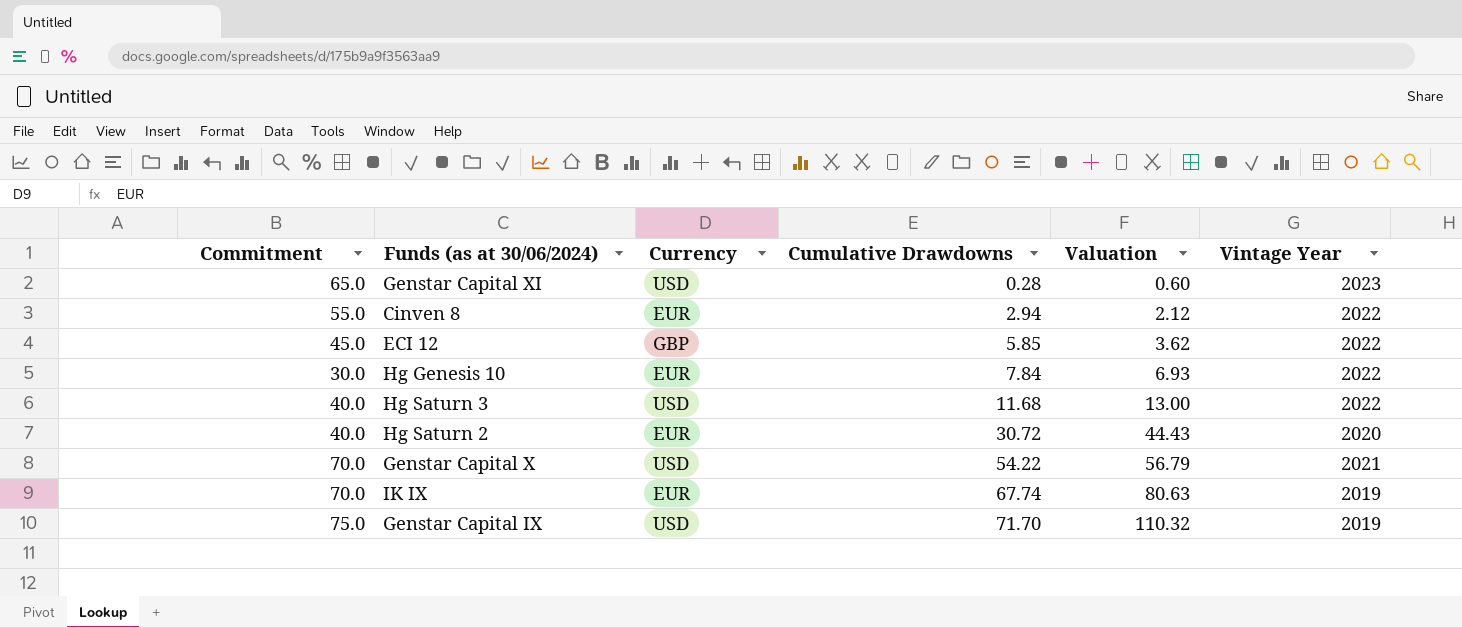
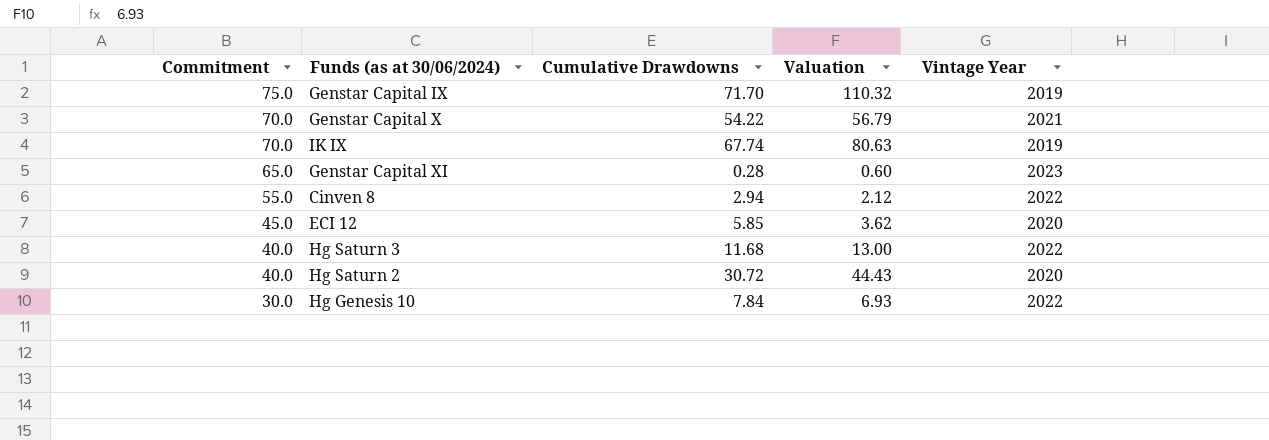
row order: Cumulative Drawdowns ascending -> Commitment descending
column Currency | position: 3 -> none
ECI 12 | Vintage Year: 2022 -> 2020

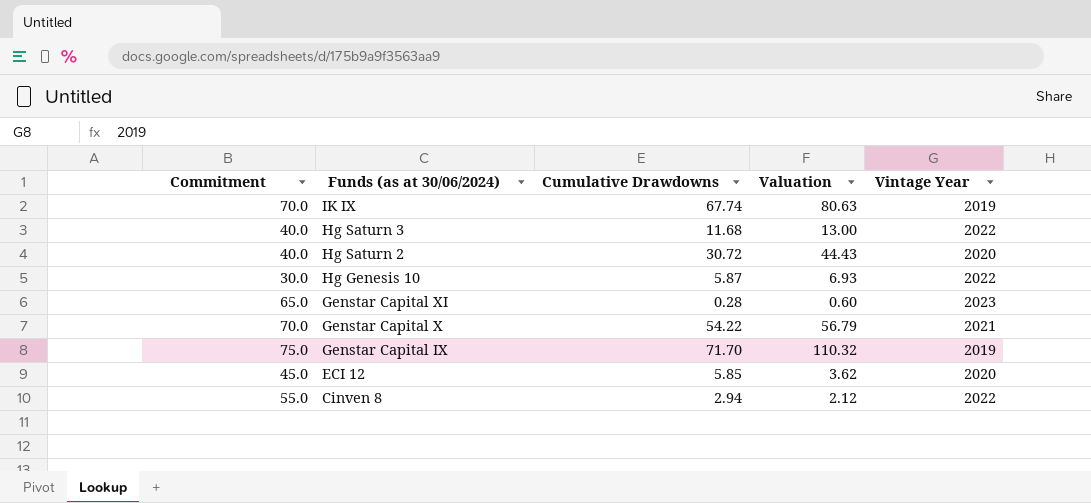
row order: Commitment descending -> Funds (as at 30/06/2024) descending
Hg Genesis 10 | Cumulative Drawdowns: 7.84 -> 5.87

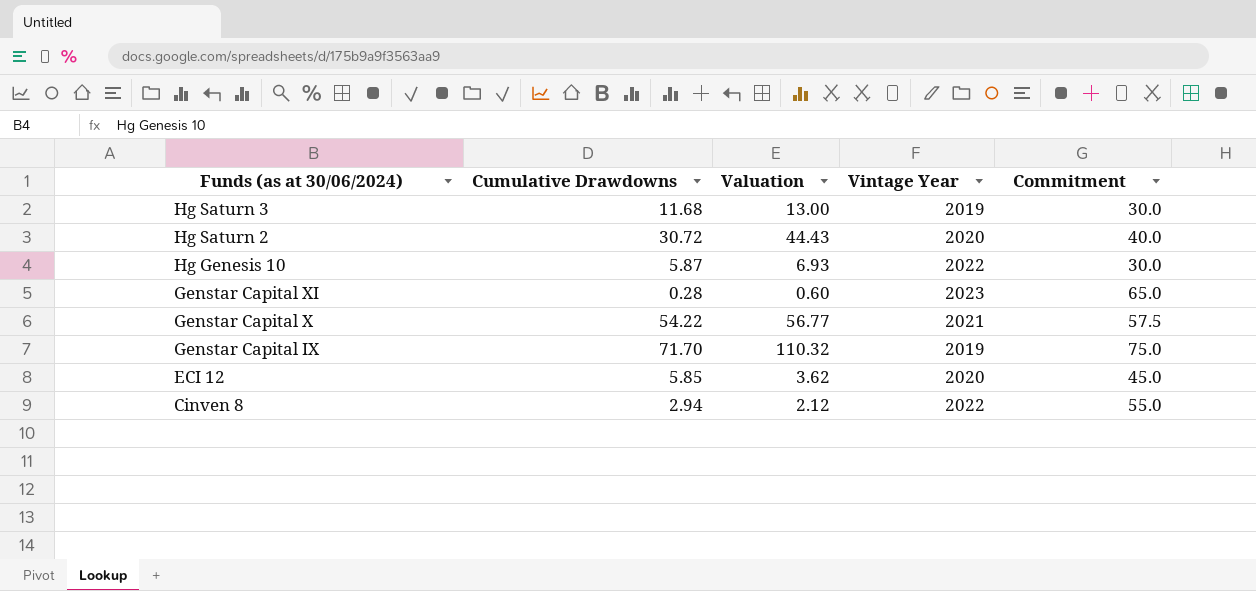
column Commitment | position: 1 -> 5
row IK IX: 70.0 | 67.74 | 80.63 | 2019 -> none
Hg Saturn 3 | Vintage Year: 2022 -> 2019
Hg Saturn 3 | Commitment: 40.0 -> 30.0
Genstar Capital X | Valuation: 56.79 -> 56.77
Genstar Capital X | Commitment: 70.0 -> 57.5

